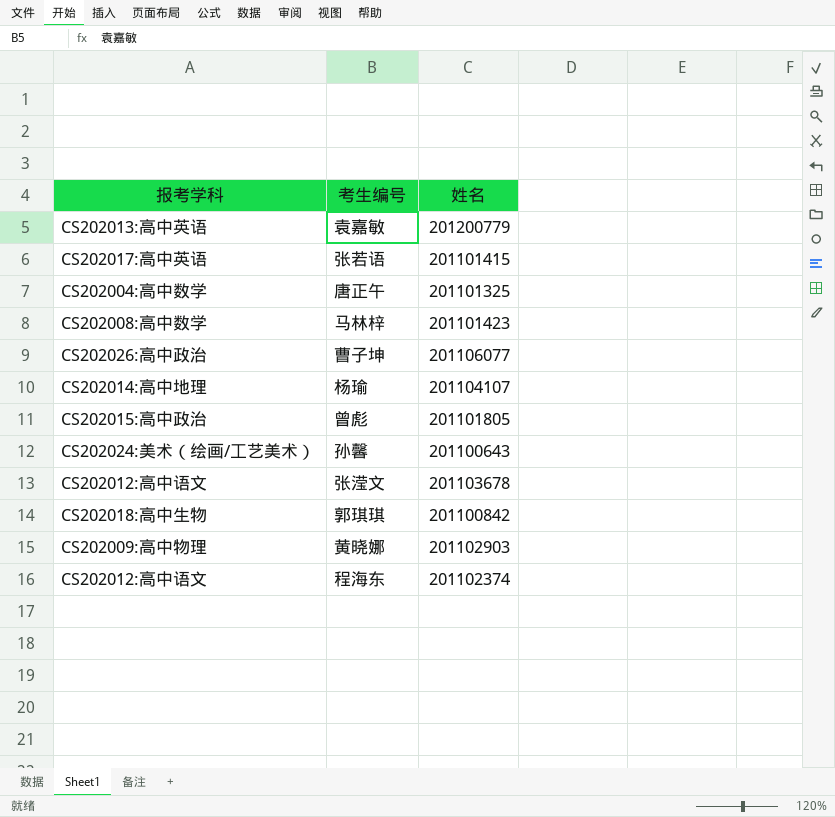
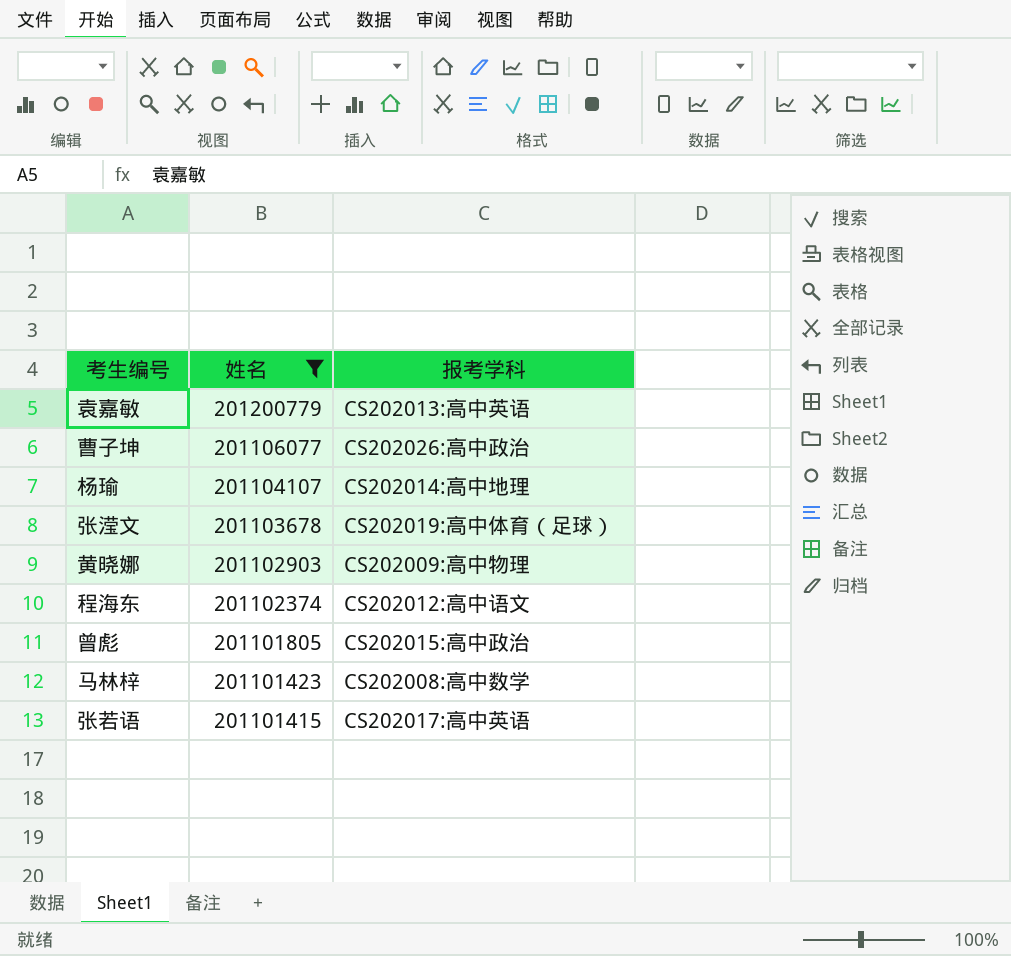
filter: none -> 姓名 >= 201101415
row order: none -> 姓名 descending
column 报考学科 | position: 1 -> 3
张滢文 | 报考学科: CS202012:高中语文 -> CS202019:高中体育（足球）

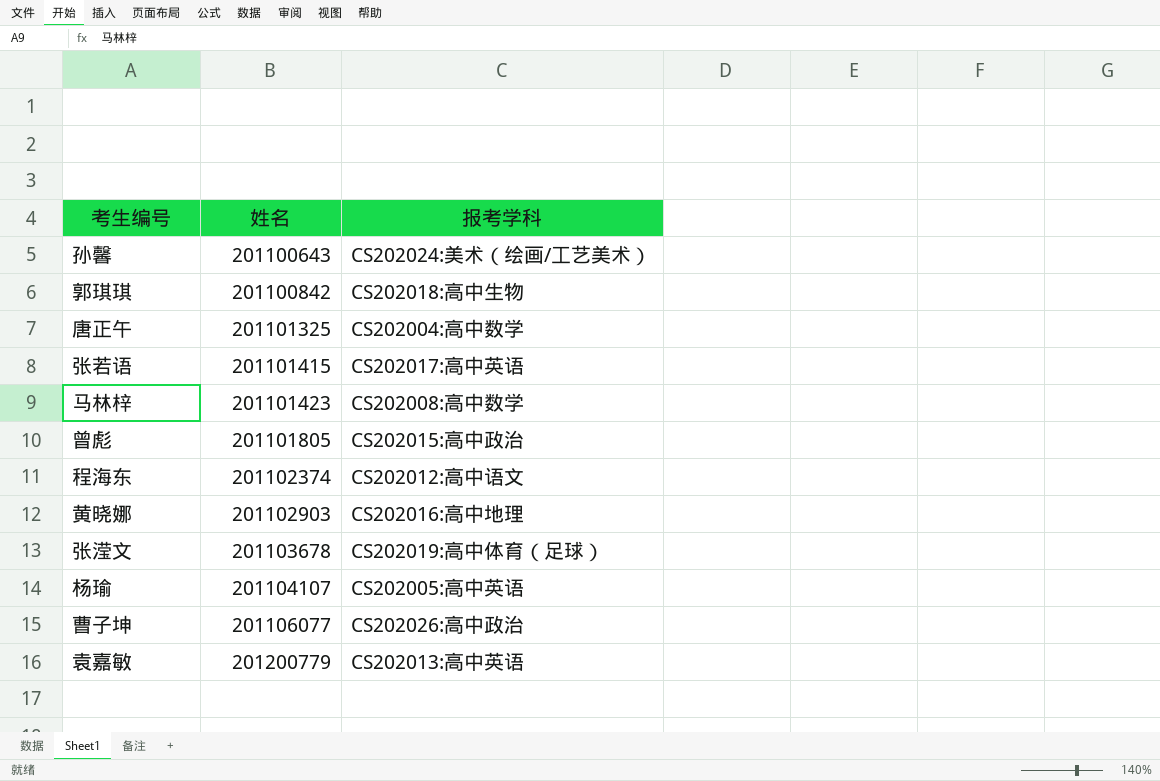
filter: 姓名 >= 201101415 -> none
row order: 姓名 descending -> 姓名 ascending
黄晓娜 | 报考学科: CS202009:高中物理 -> CS202016:高中地理
杨瑜 | 报考学科: CS202014:高中地理 -> CS202005:高中英语

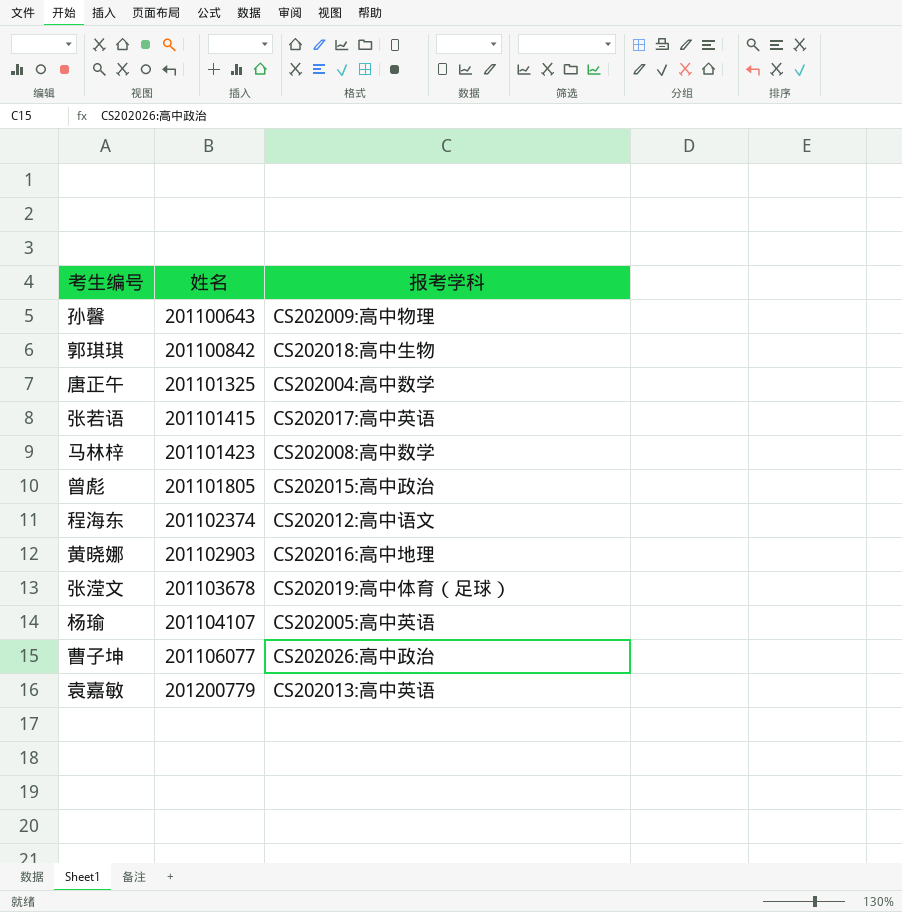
孙馨 | 报考学科: CS202024:美术（绘画/工艺美术） -> CS202009:高中物理

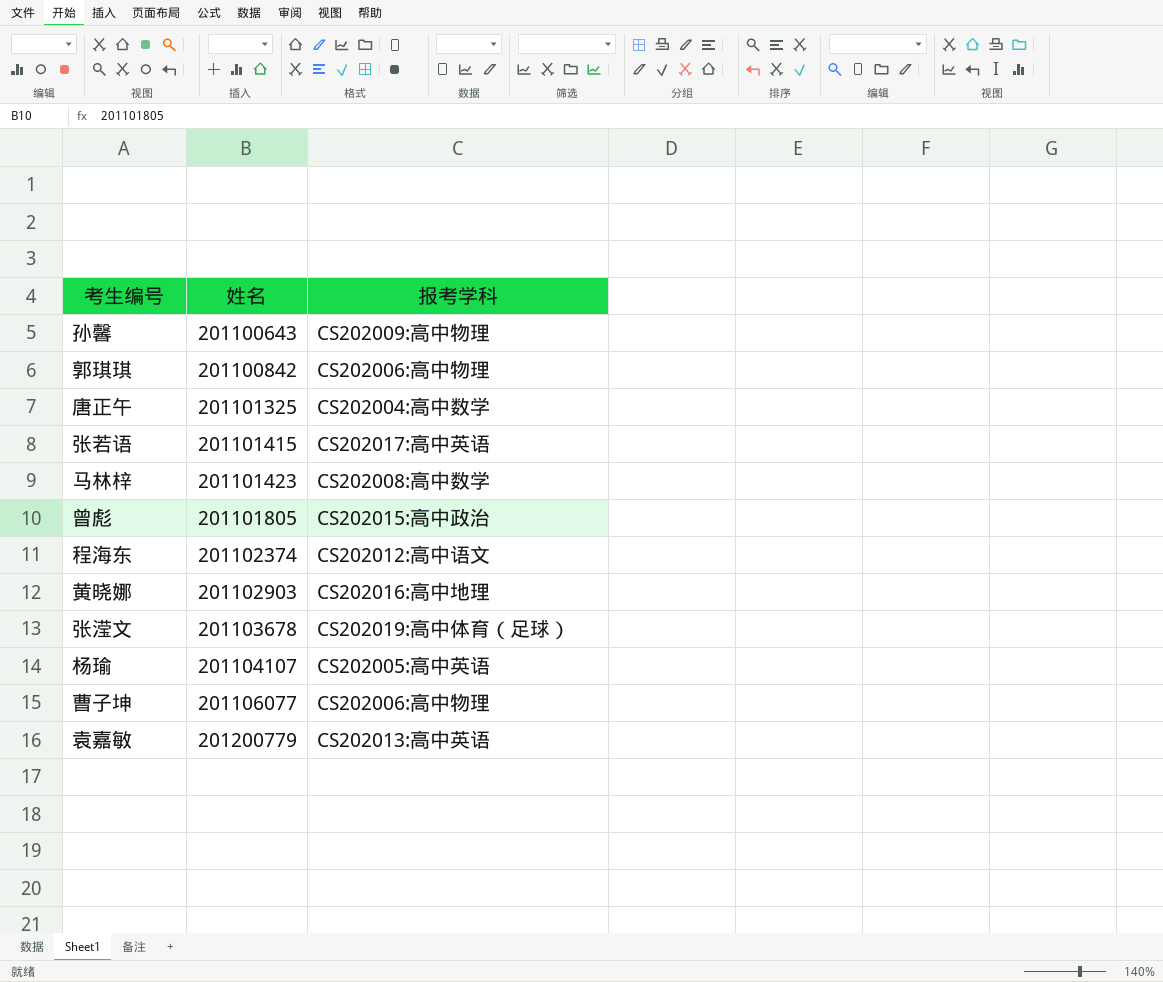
郭琪琪 | 报考学科: CS202018:高中生物 -> CS202006:高中物理
曹子坤 | 报考学科: CS202026:高中政治 -> CS202006:高中物理

